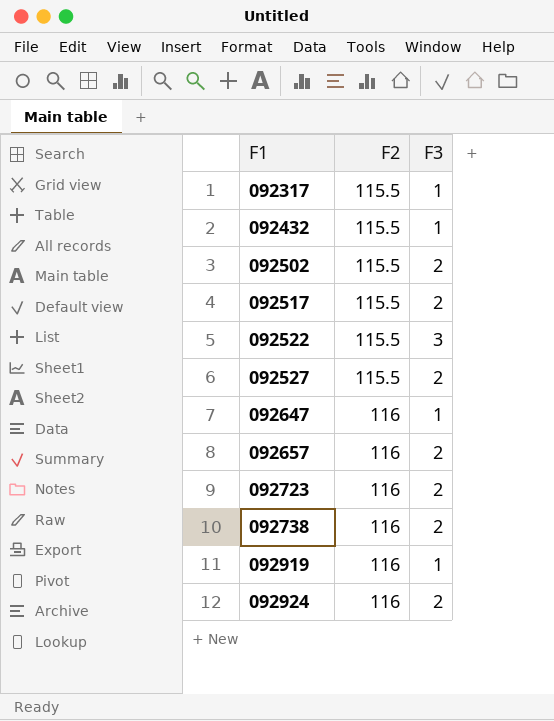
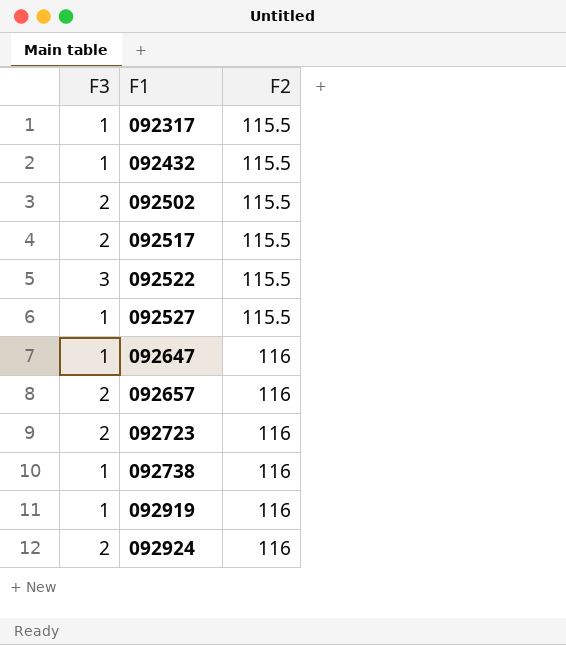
column F3 | position: 3 -> 1
092527 | F3: 2 -> 1
092738 | F3: 2 -> 1

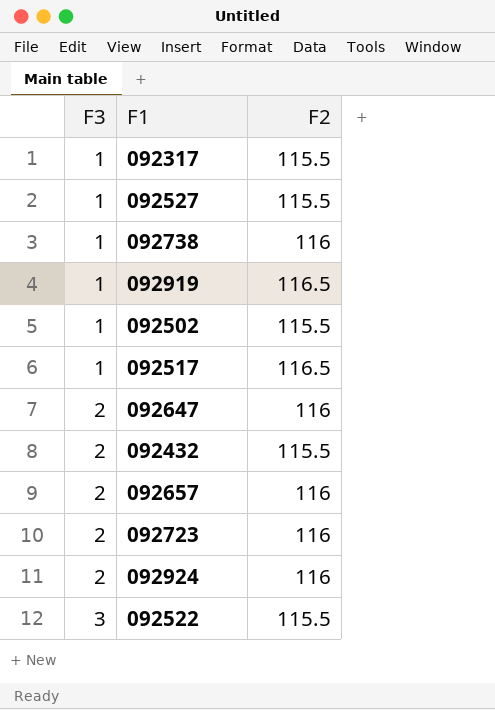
row order: F1 ascending -> F3 ascending
092919 | F2: 116 -> 116.5
092502 | F3: 2 -> 1
092517 | F3: 2 -> 1
092517 | F2: 115.5 -> 116.5
092647 | F3: 1 -> 2
092432 | F3: 1 -> 2

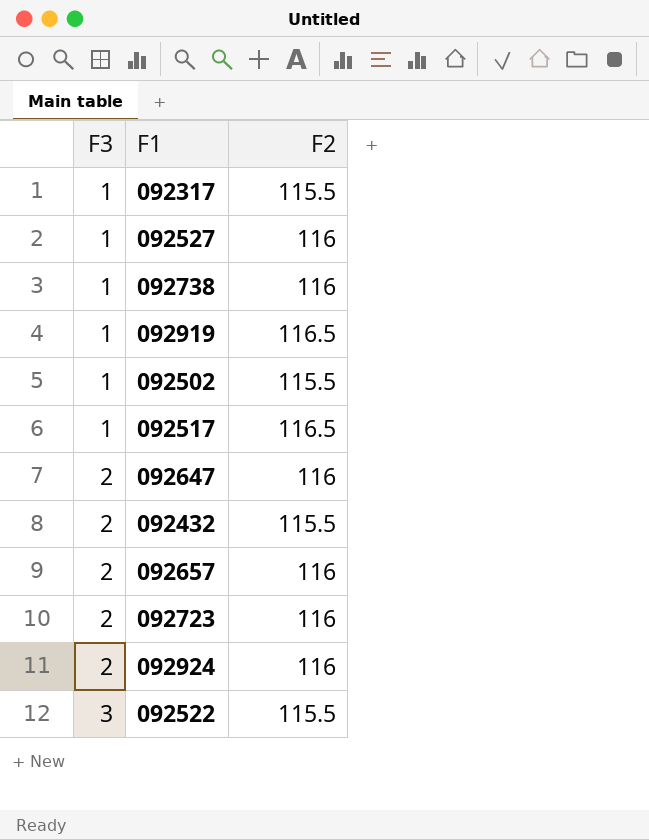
092527 | F2: 115.5 -> 116

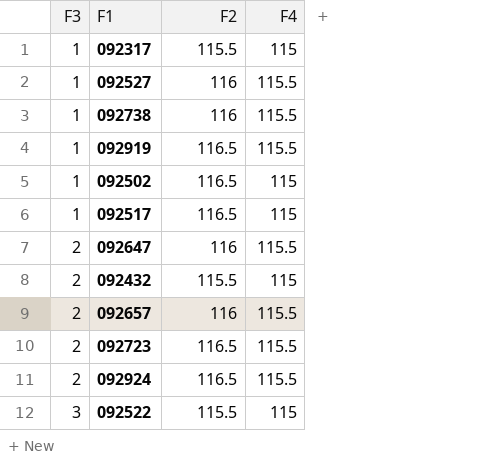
column F4 | position: none -> 4
092502 | F2: 115.5 -> 116.5
092723 | F2: 116 -> 116.5
092924 | F2: 116 -> 116.5

